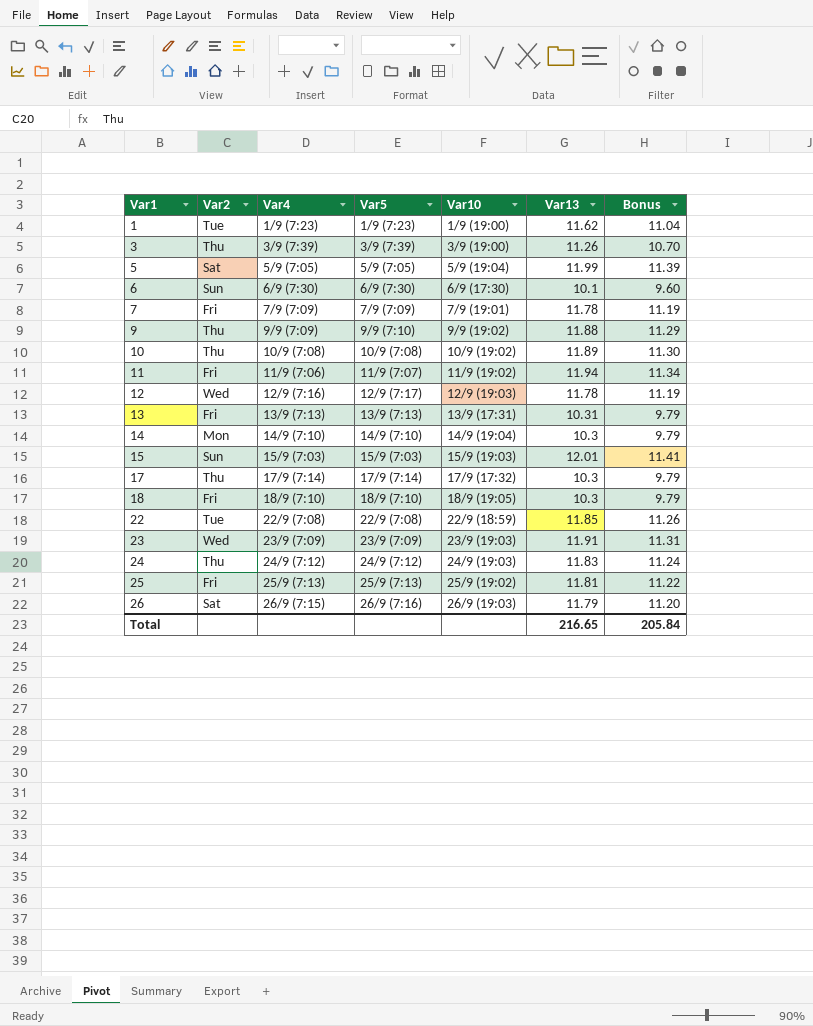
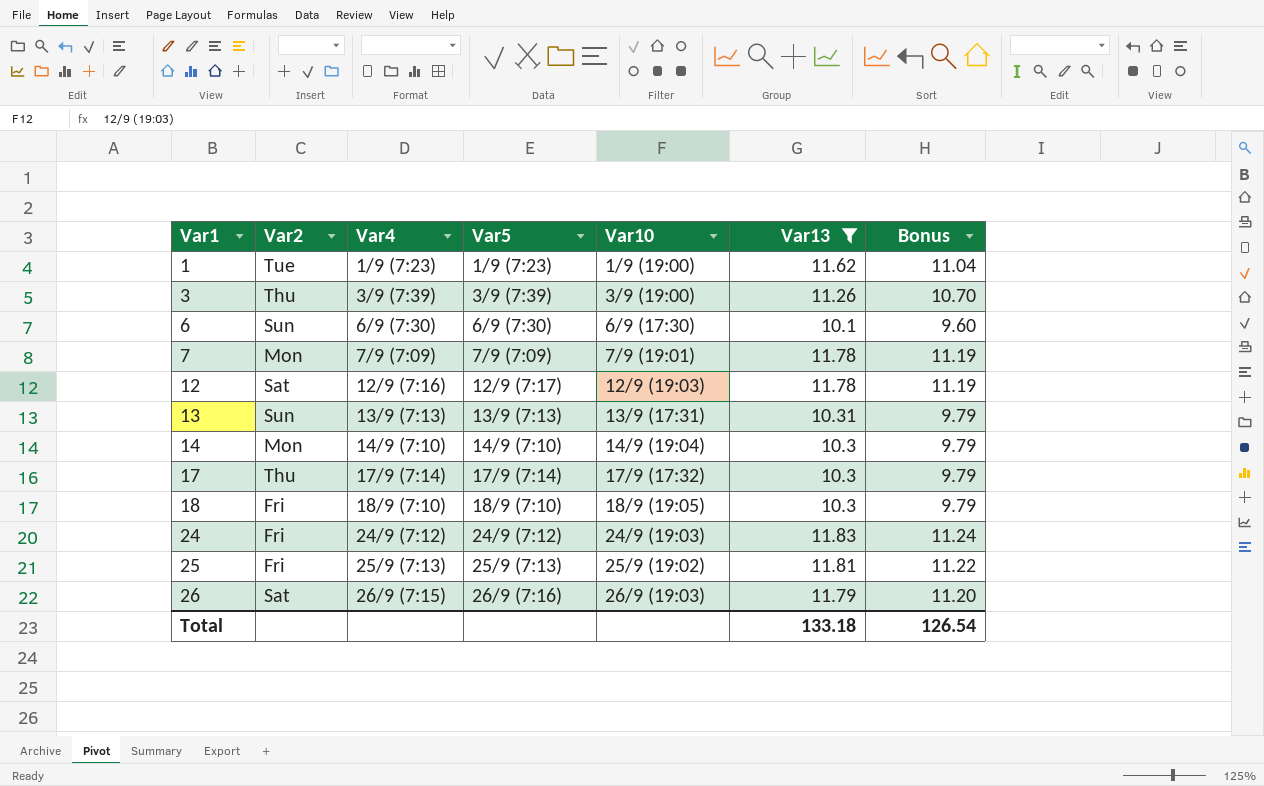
filter: none -> Var13 <= 11.83
7 | Var2: Fri -> Mon
12 | Var2: Wed -> Sat
13 | Var2: Fri -> Sun
24 | Var2: Thu -> Fri
Total | Var13: 216.65 -> 133.18
Total | Bonus: 205.84 -> 126.54

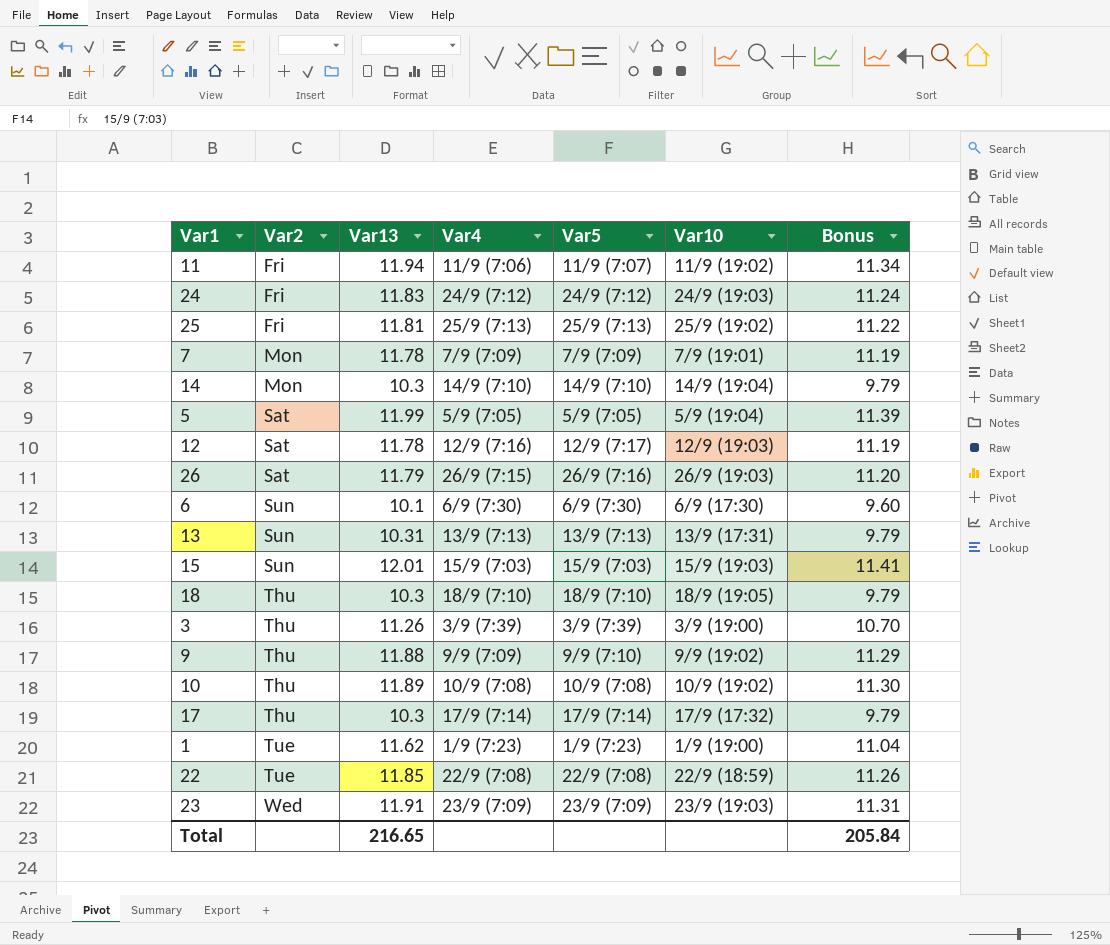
filter: Var13 <= 11.83 -> none
row order: Var1 ascending -> Var2 ascending
column Var13 | position: 6 -> 3
18 | Var2: Fri -> Thu
Total | Var13: 133.18 -> 216.65
Total | Bonus: 126.54 -> 205.84

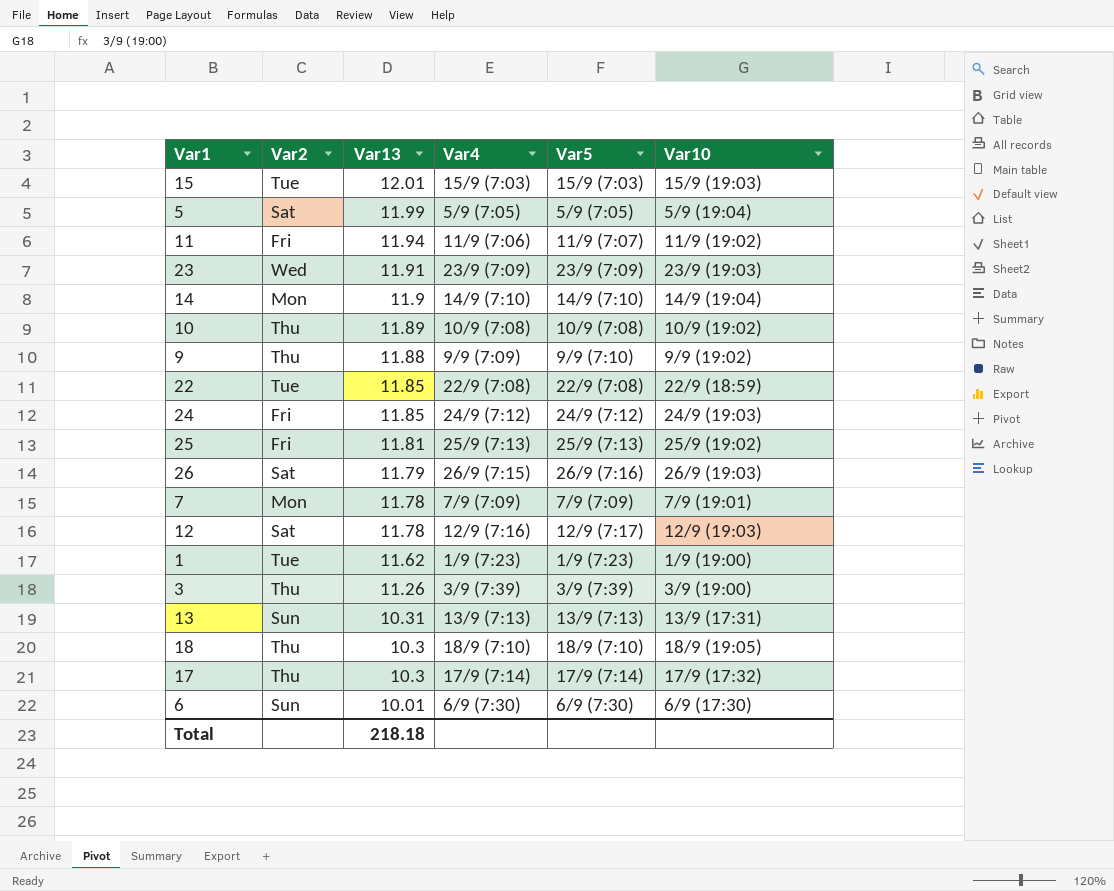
row order: Var2 ascending -> Var13 descending
column Bonus | formula: [Var13] * 0.95 -> none
15 | Var2: Sun -> Tue
14 | Var13: 10.3 -> 11.9
24 | Var13: 11.83 -> 11.85
6 | Var13: 10.1 -> 10.01
Total | Var13: 216.65 -> 218.18

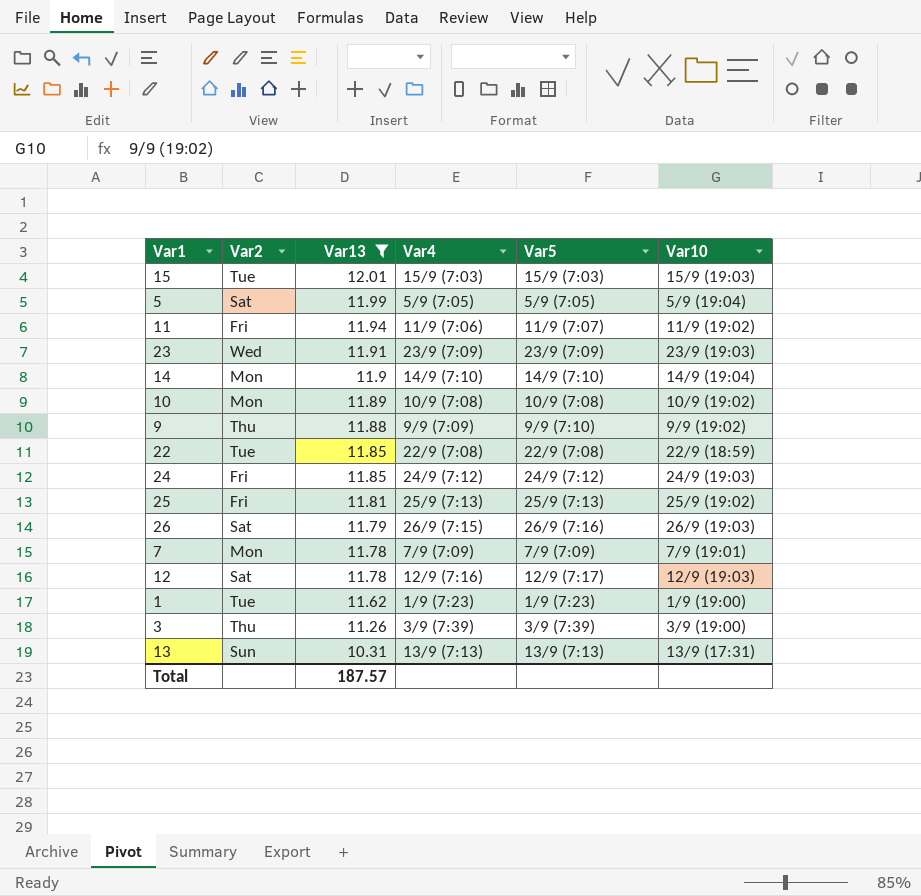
filter: none -> Var13 >= 10.31
10 | Var2: Thu -> Mon
Total | Var13: 218.18 -> 187.57

